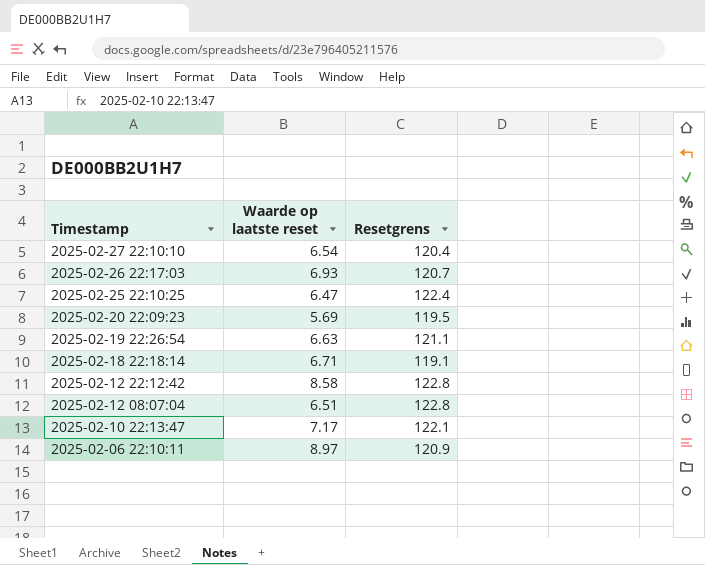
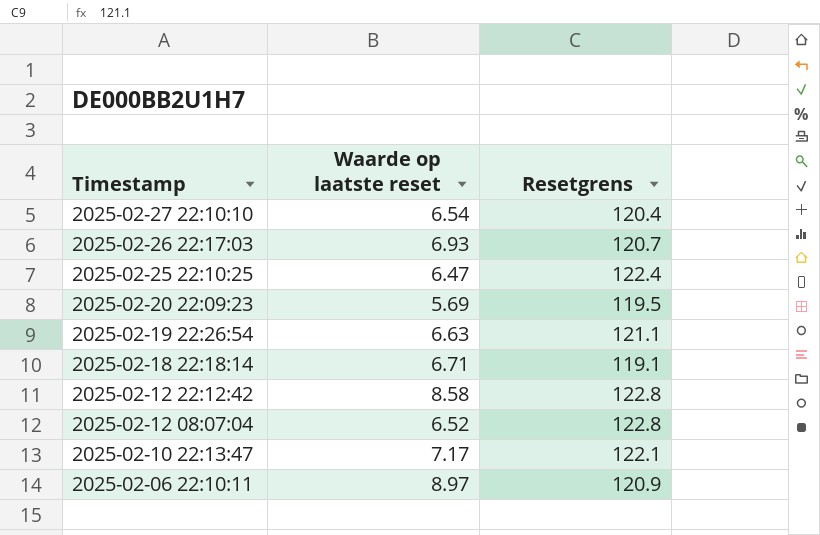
2025-02-12 08:07:04 | Waarde op laatste reset: 6.51 -> 6.52

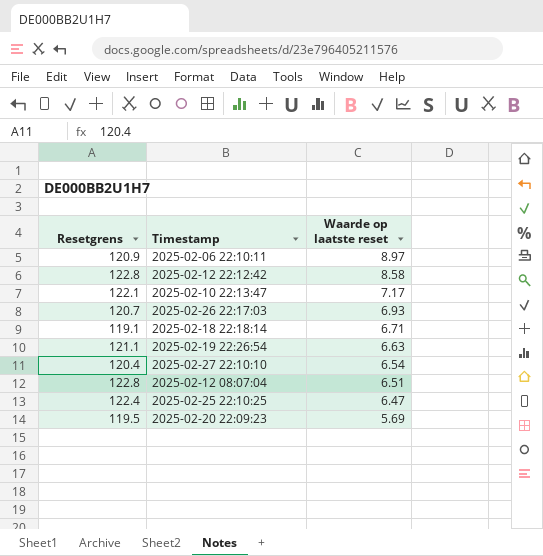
row order: Timestamp descending -> Waarde op laatste reset descending
column Resetgrens | position: 3 -> 1
2025-02-12 08:07:04 | Waarde op laatste reset: 6.52 -> 6.51

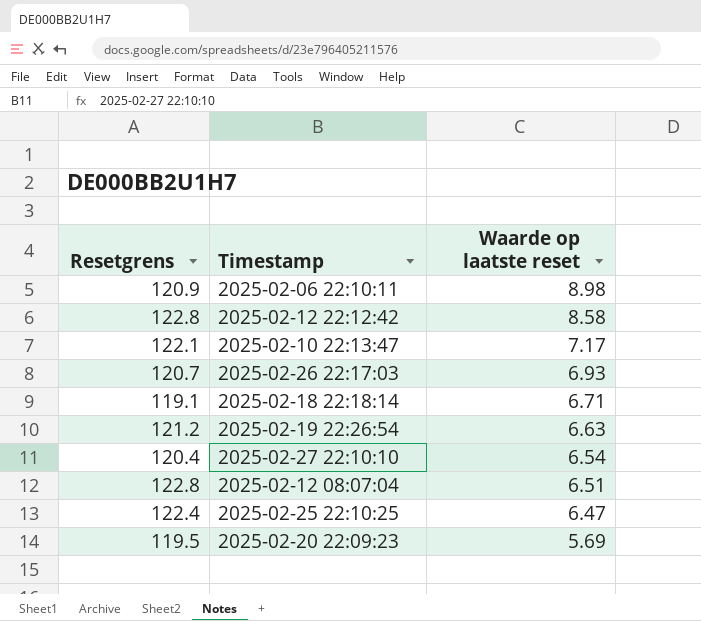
2025-02-06 22:10:11 | Waarde op laatste reset: 8.97 -> 8.98
2025-02-19 22:26:54 | Resetgrens: 121.1 -> 121.2

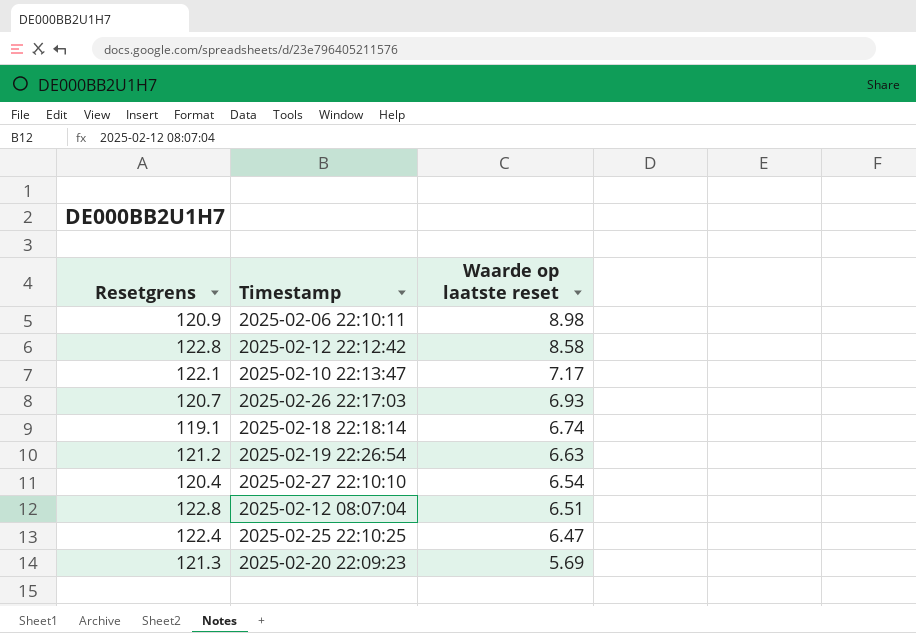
2025-02-18 22:18:14 | Waarde op laatste reset: 6.71 -> 6.74
2025-02-20 22:09:23 | Resetgrens: 119.5 -> 121.3

